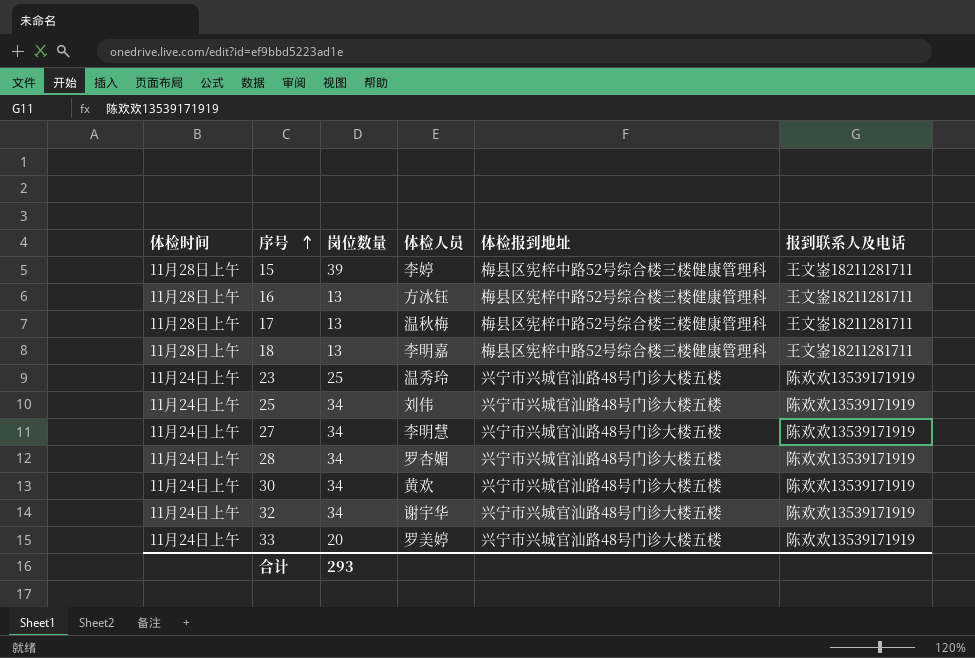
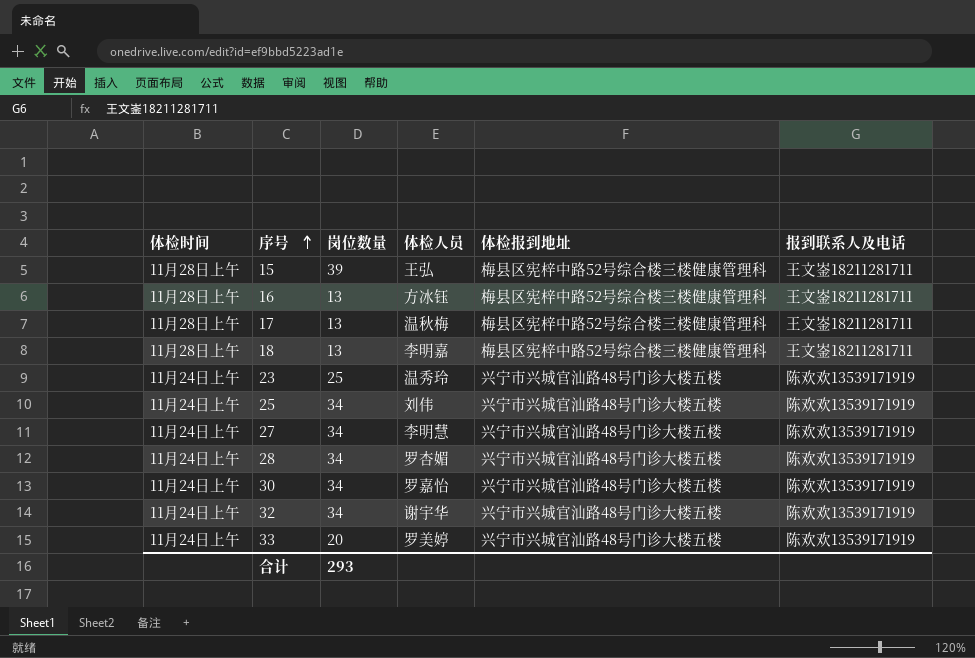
15 | 体检人员: 李婷 -> 王弘
30 | 体检人员: 黄欢 -> 罗嘉怡

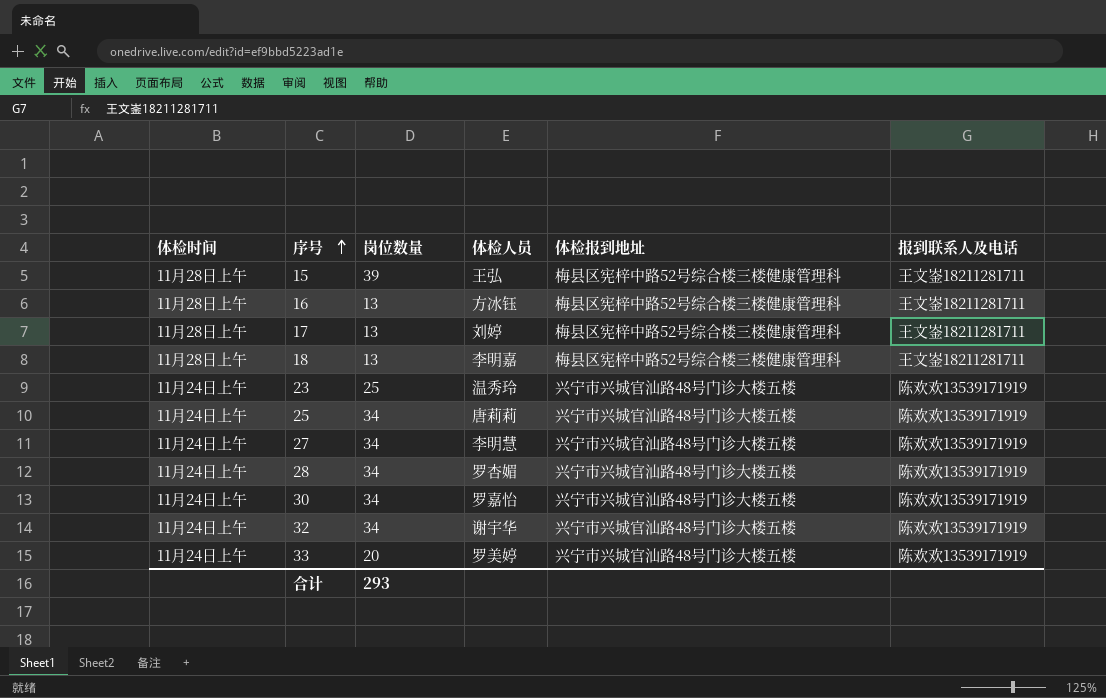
17 | 体检人员: 温秋梅 -> 刘婷
25 | 体检人员: 刘伟 -> 唐莉莉

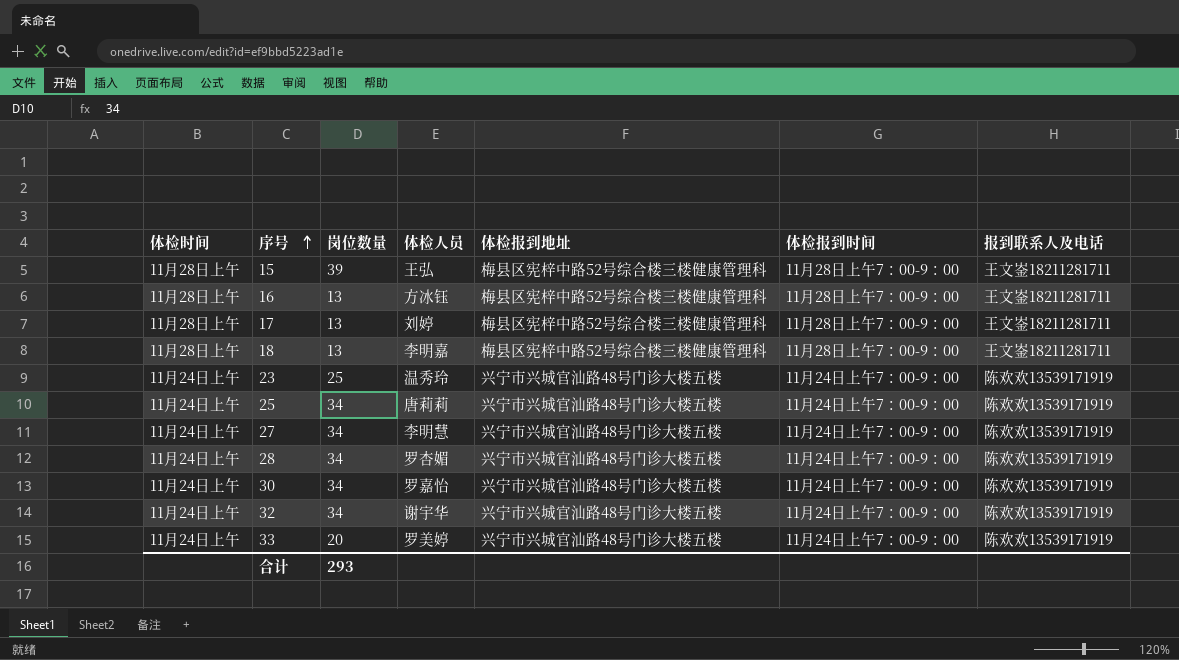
column 体检报到时间 | position: none -> 6

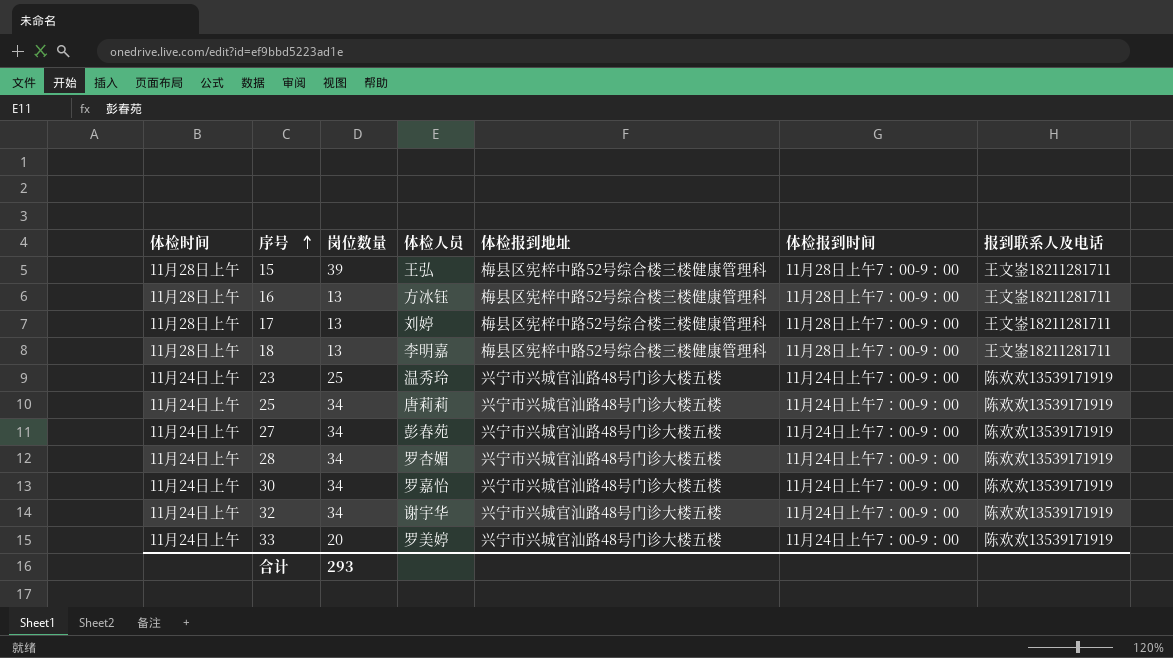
27 | 体检人员: 李明慧 -> 彭春苑

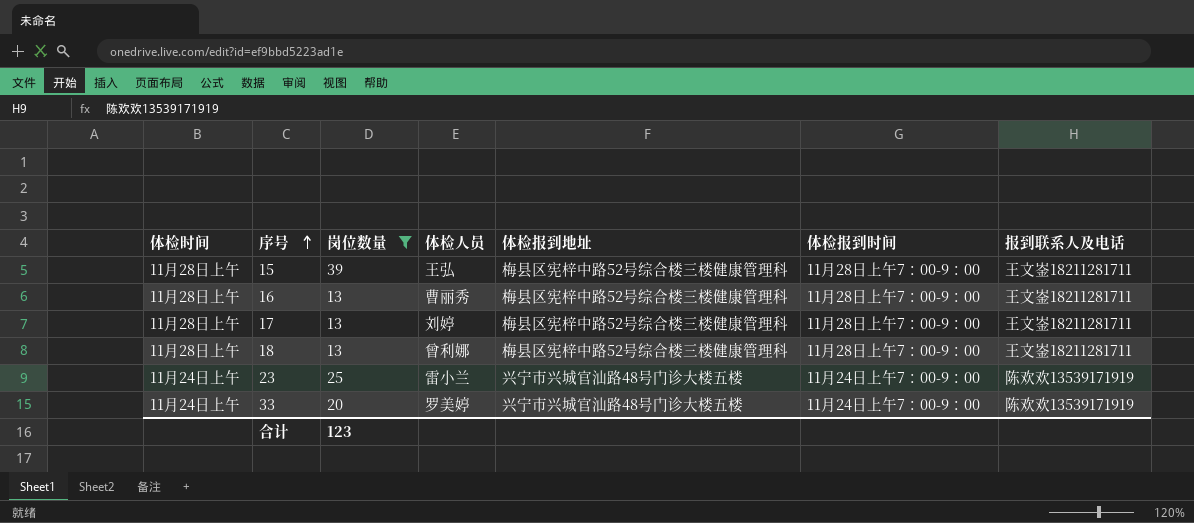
filter: none -> 岗位数量 != 34
16 | 体检人员: 方冰钰 -> 曹丽秀
18 | 体检人员: 李明嘉 -> 曾利娜
23 | 体检人员: 温秀玲 -> 雷小兰
合计 | 岗位数量: 293 -> 123

